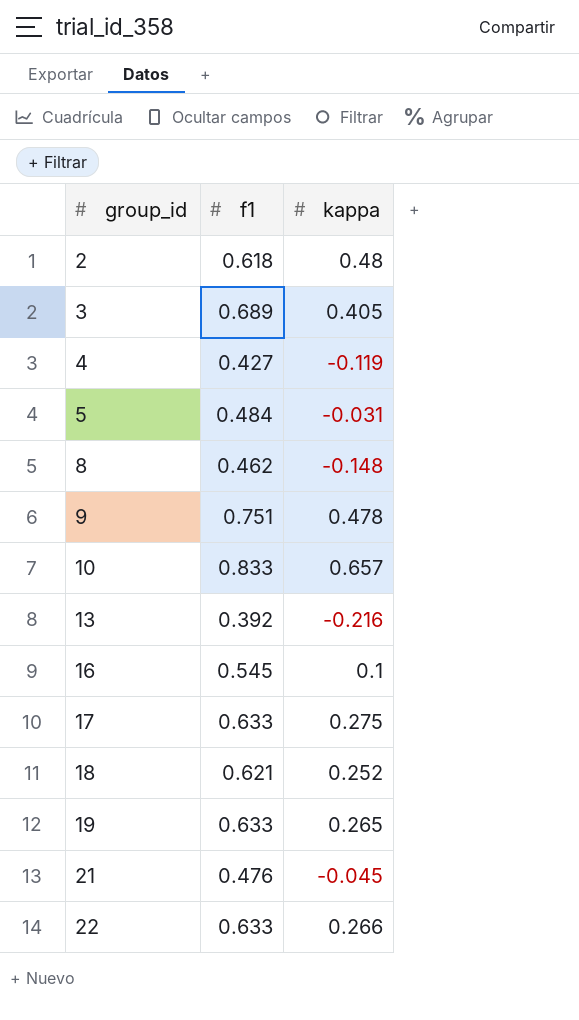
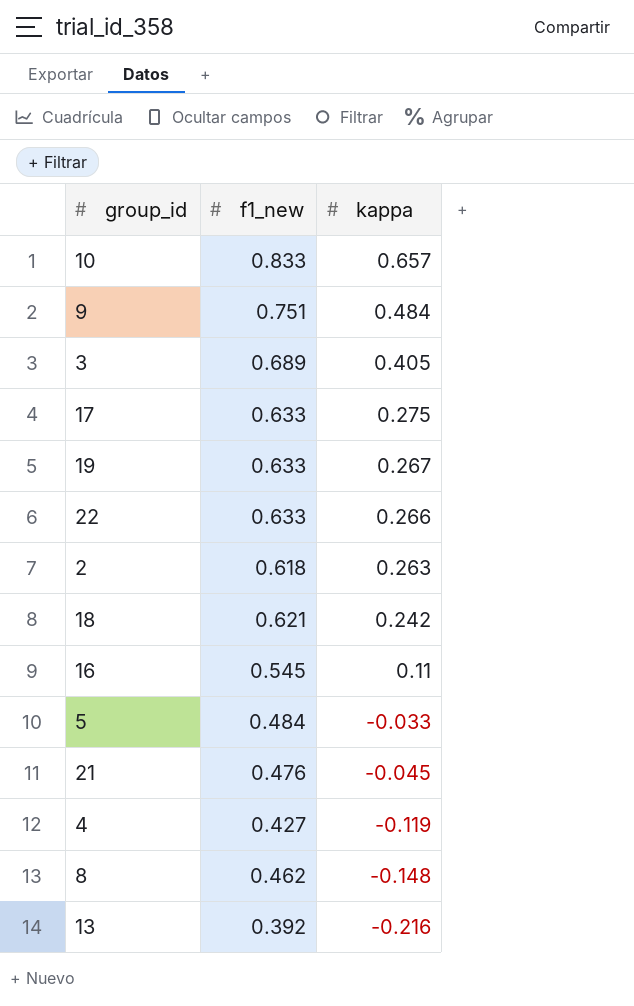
row order: group_id ascending -> kappa descending
column name: f1 -> f1_new
9 | kappa: 0.478 -> 0.484
19 | kappa: 0.265 -> 0.267
2 | kappa: 0.48 -> 0.263
18 | kappa: 0.252 -> 0.242
16 | kappa: 0.1 -> 0.11
5 | kappa: -0.031 -> -0.033

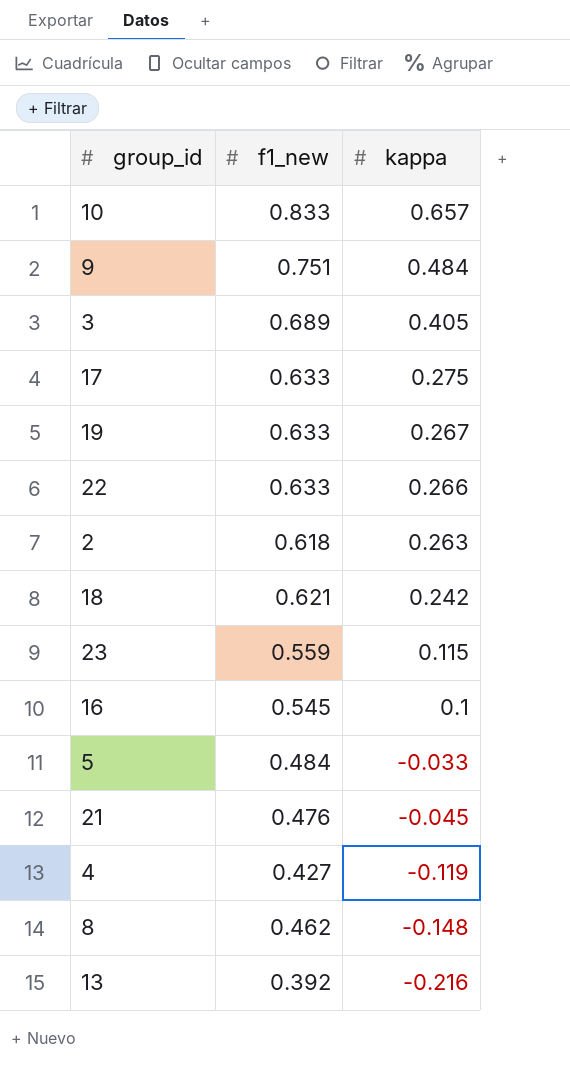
row 23: none -> 0.559 | 0.115
16 | kappa: 0.11 -> 0.1

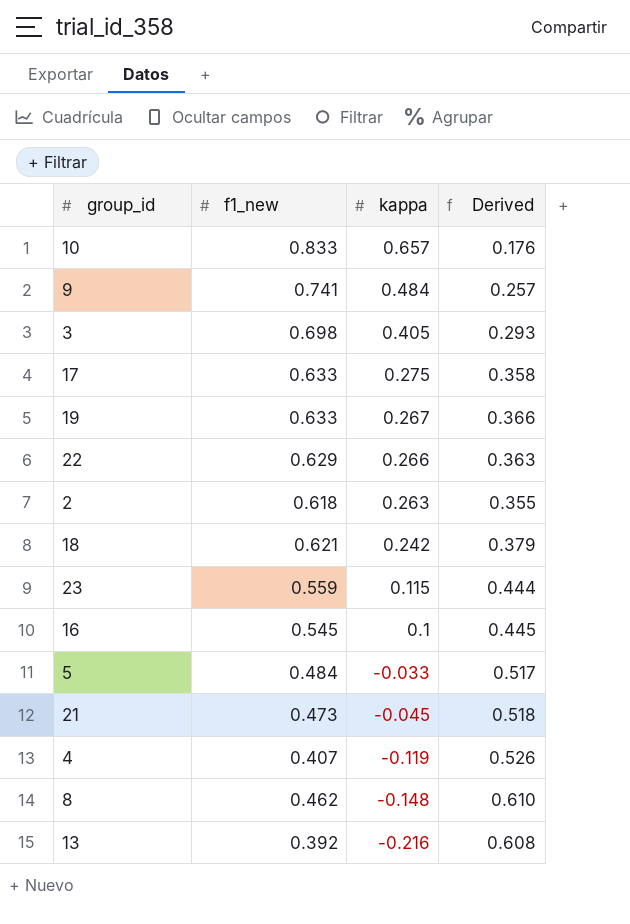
column Derived | formula: none -> [f1_new] - [kappa]
9 | f1_new: 0.751 -> 0.741
3 | f1_new: 0.689 -> 0.698
22 | f1_new: 0.633 -> 0.629
21 | f1_new: 0.476 -> 0.473
4 | f1_new: 0.427 -> 0.407

